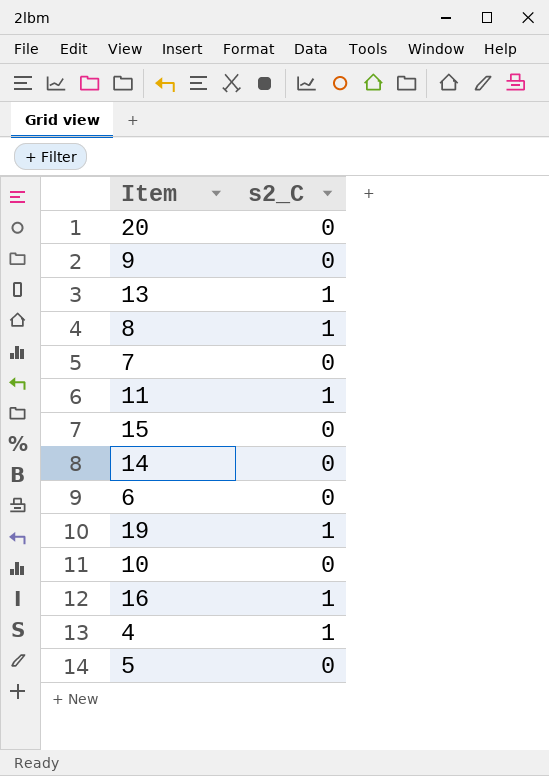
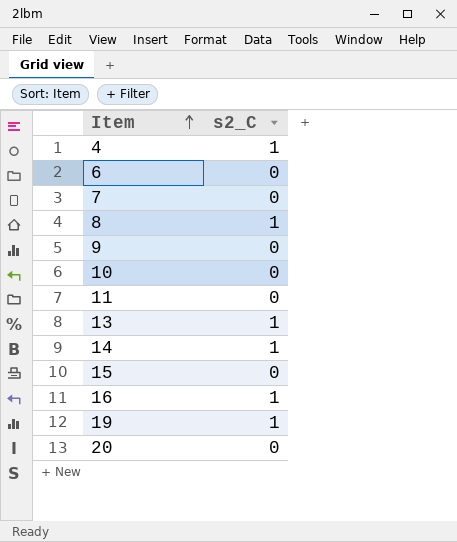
row order: none -> Item ascending
row 5: 0 -> none
11 | s2_C: 1 -> 0
14 | s2_C: 0 -> 1

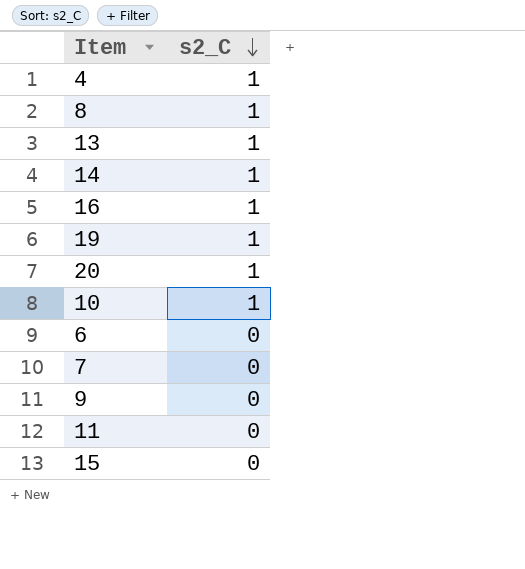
row order: Item ascending -> s2_C descending
20 | s2_C: 0 -> 1
10 | s2_C: 0 -> 1

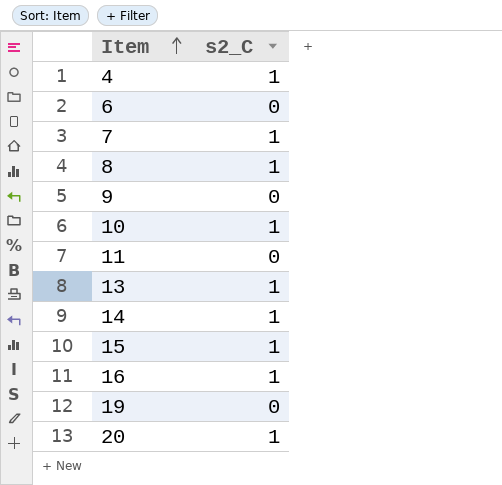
row order: s2_C descending -> Item ascending
7 | s2_C: 0 -> 1
15 | s2_C: 0 -> 1
19 | s2_C: 1 -> 0

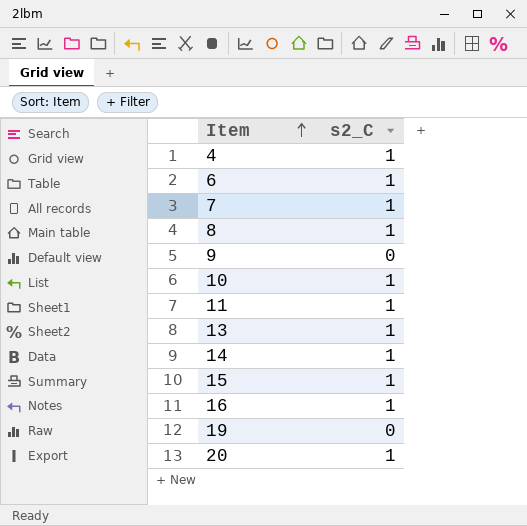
6 | s2_C: 0 -> 1
11 | s2_C: 0 -> 1

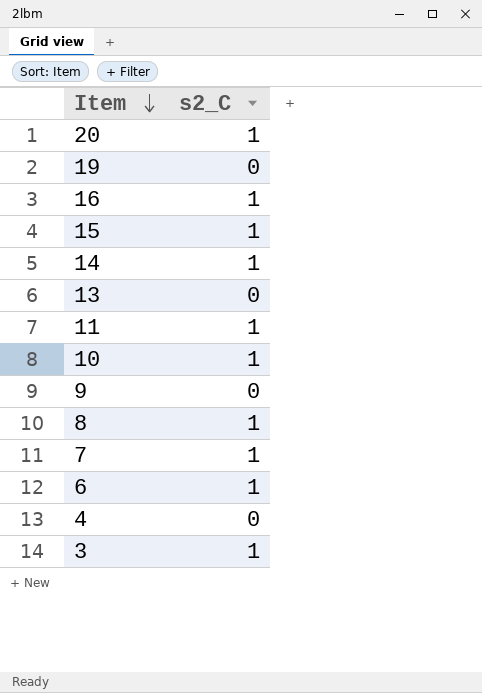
row order: Item ascending -> Item descending
13 | s2_C: 1 -> 0
4 | s2_C: 1 -> 0
row 3: none -> 1

